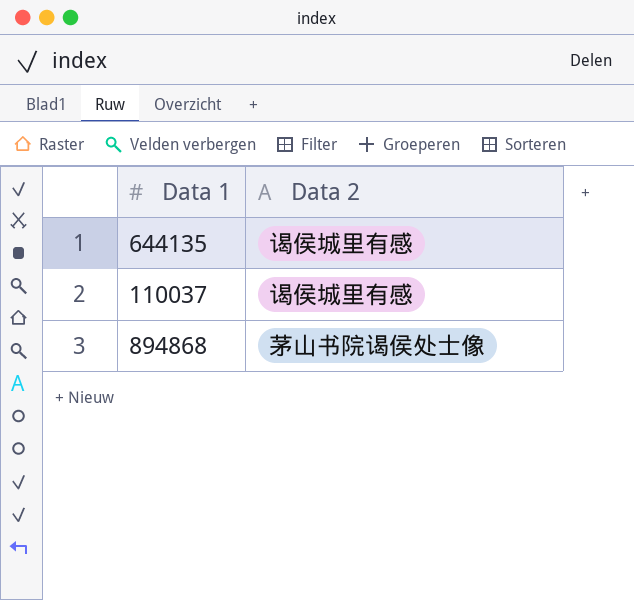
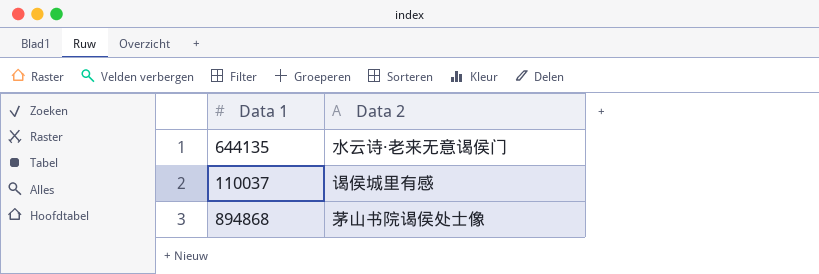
644135 | Data 2: 谒侯城里有感 -> 水云诗·老来无意谒侯门

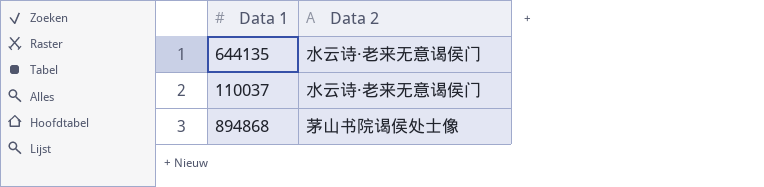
110037 | Data 2: 谒侯城里有感 -> 水云诗·老来无意谒侯门

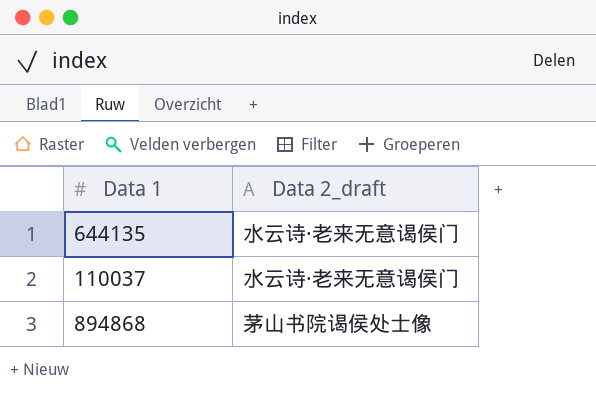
column name: Data 2 -> Data 2_draft

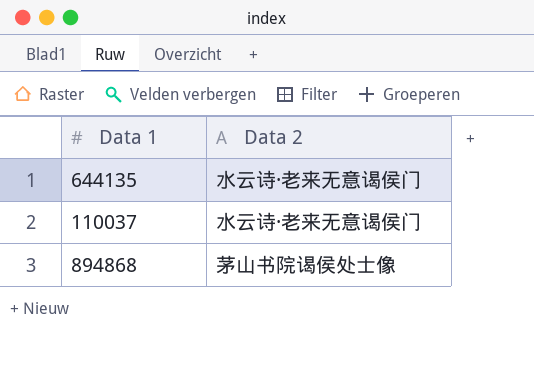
column name: Data 2_draft -> Data 2

